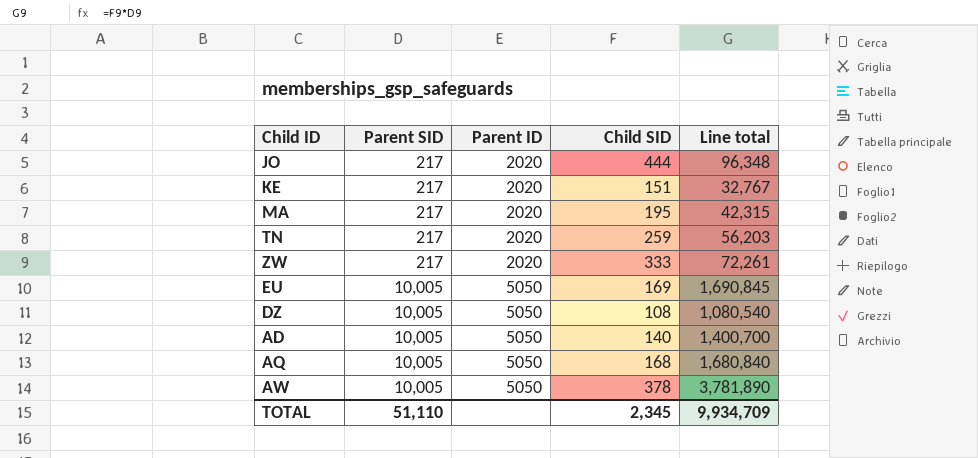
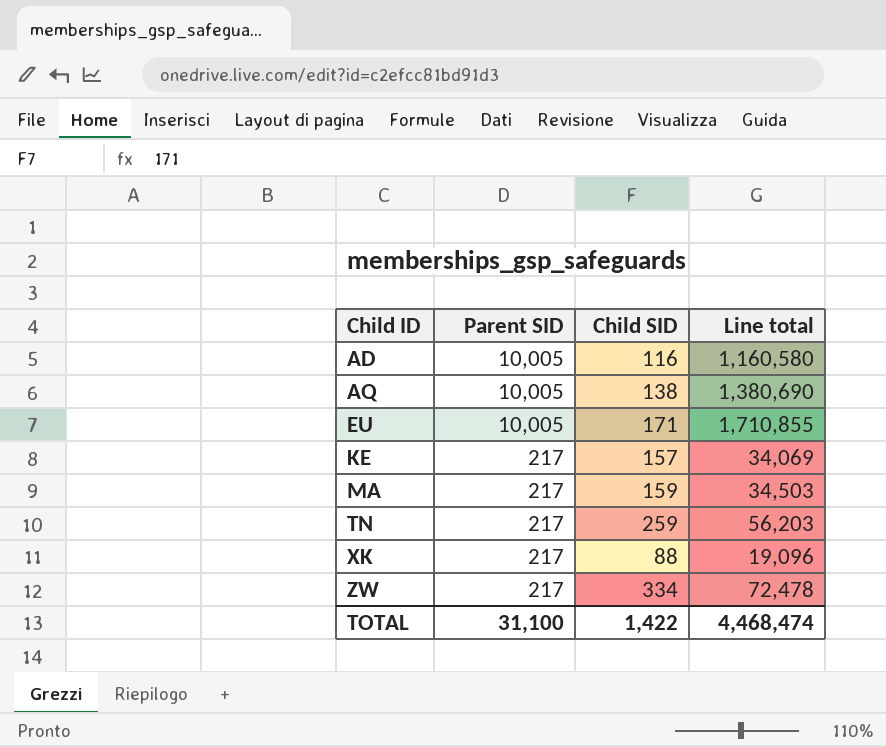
row order: Parent SID ascending -> Child ID ascending
column Parent ID | position: 3 -> none
row JO: 217 | 2020 | 444 | 96,348 -> none
row DZ: 10,005 | 5050 | 108 | 1,080,540 -> none
row AW: 10,005 | 5050 | 378 | 3,781,890 -> none
AD | Child SID: 140 -> 116
AD | Line total: 1,400,700 -> 1,160,580
AQ | Child SID: 168 -> 138
AQ | Line total: 1,680,840 -> 1,380,690
EU | Child SID: 169 -> 171
EU | Line total: 1,690,845 -> 1,710,855
KE | Child SID: 151 -> 157
KE | Line total: 32,767 -> 34,069
MA | Child SID: 195 -> 159
MA | Line total: 42,315 -> 34,503
row XK: none -> 217 | 88 | 19,096
ZW | Child SID: 333 -> 334
ZW | Line total: 72,261 -> 72,478
TOTAL | Parent SID: 51,110 -> 31,100
TOTAL | Child SID: 2,345 -> 1,422
TOTAL | Line total: 9,934,709 -> 4,468,474

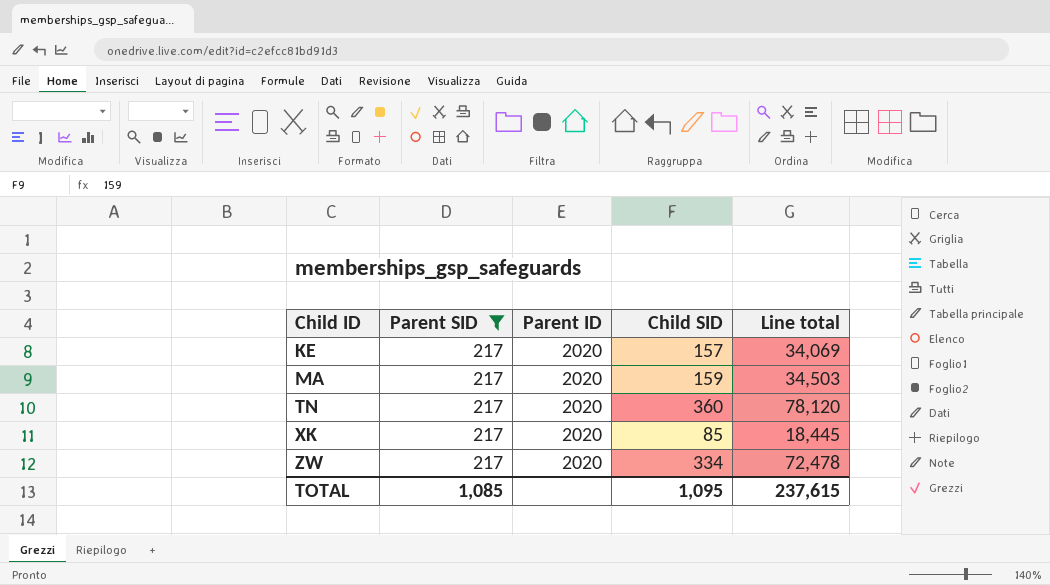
filter: none -> Parent SID = 217
column Parent ID | position: none -> 3
TN | Child SID: 259 -> 360
TN | Line total: 56,203 -> 78,120
XK | Child SID: 88 -> 85
XK | Line total: 19,096 -> 18,445
TOTAL | Parent SID: 31,100 -> 1,085
TOTAL | Child SID: 1,422 -> 1,095
TOTAL | Line total: 4,468,474 -> 237,615

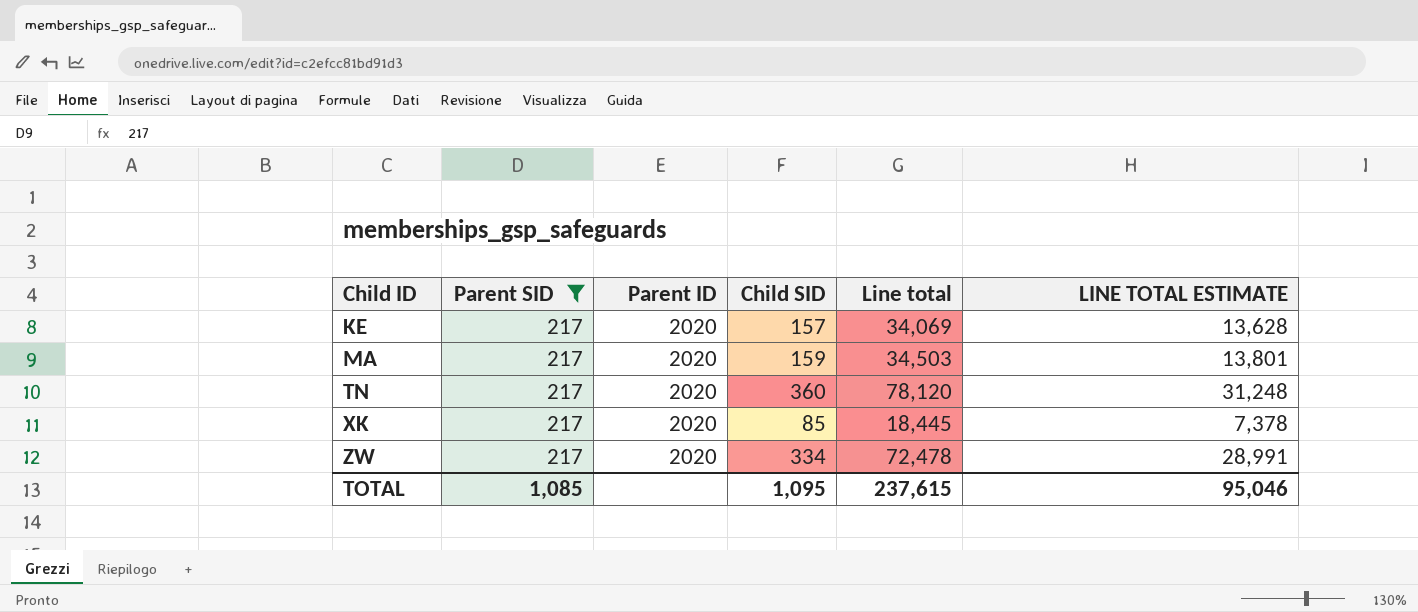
column LINE TOTAL ESTIMATE | formula: none -> [Line total] * 0.4

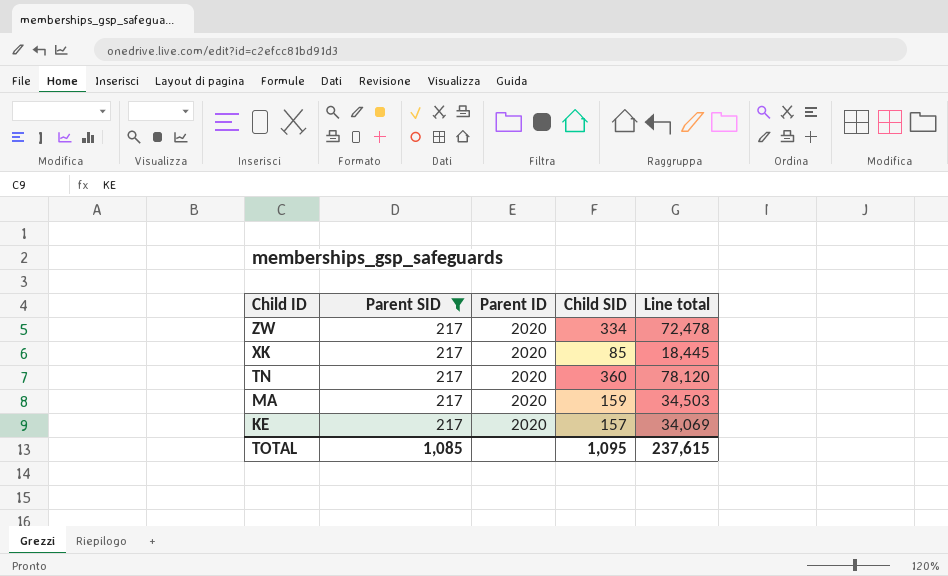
row order: Child ID ascending -> Child ID descending
column LINE TOTAL ESTIMATE | formula: [Line total] * 0.4 -> none

